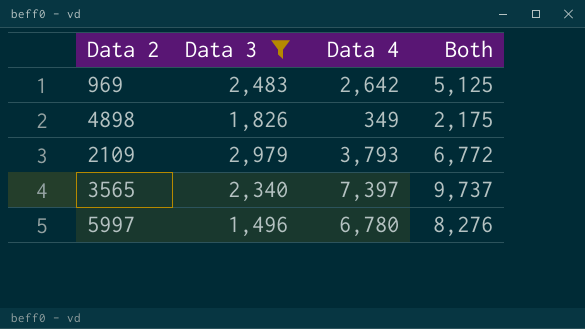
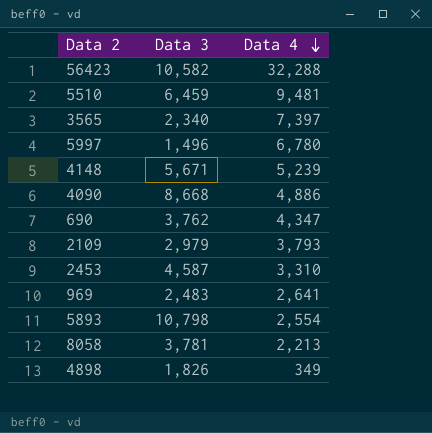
filter: Data 3 <= 2,979 -> none
row order: none -> Data 4 descending
column Both | formula: [Data 3] + [Data 4] -> none
969 | Data 4: 2,642 -> 2,641

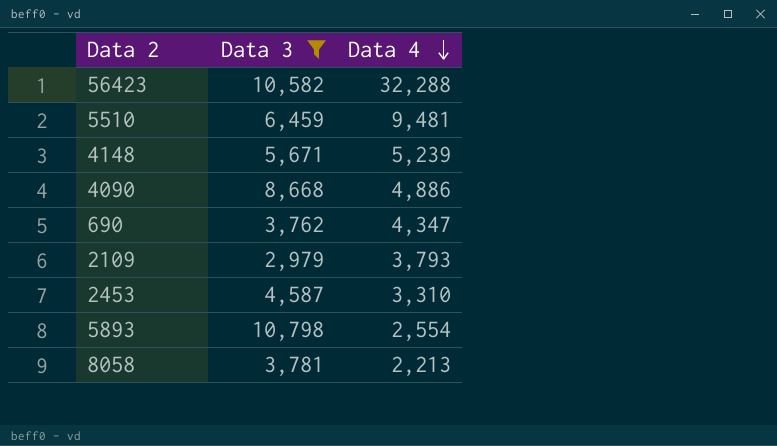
filter: none -> Data 3 >= 2,979

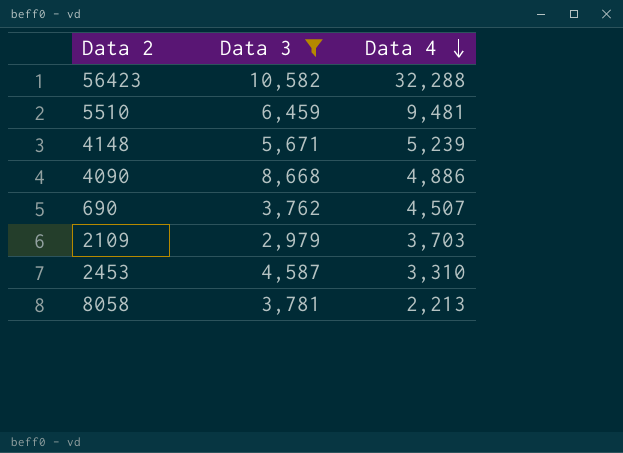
row 5893: 10,798 | 2,554 -> none
690 | Data 4: 4,347 -> 4,507
2109 | Data 4: 3,793 -> 3,703

